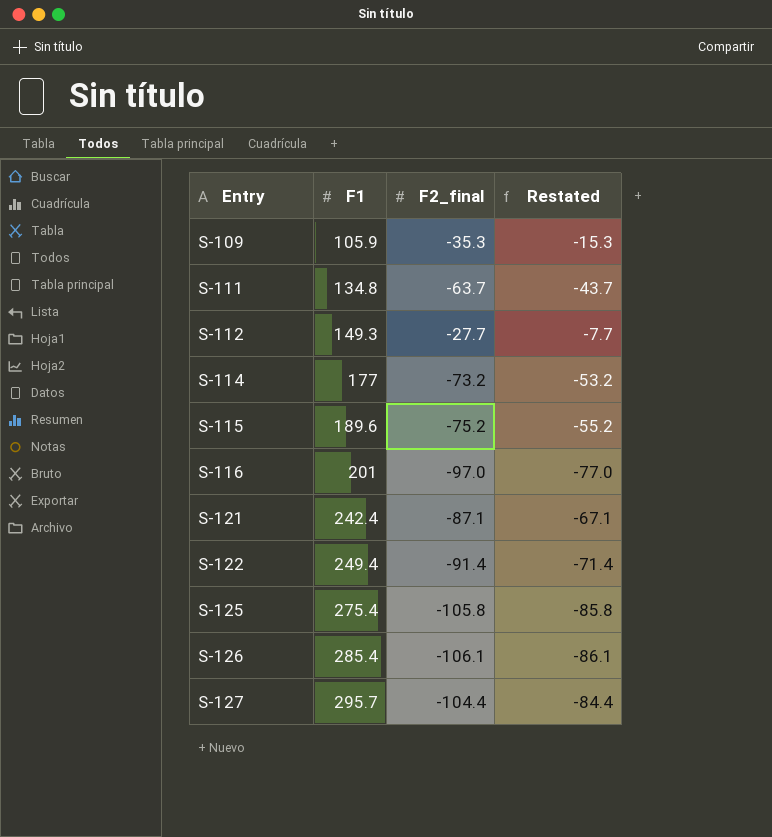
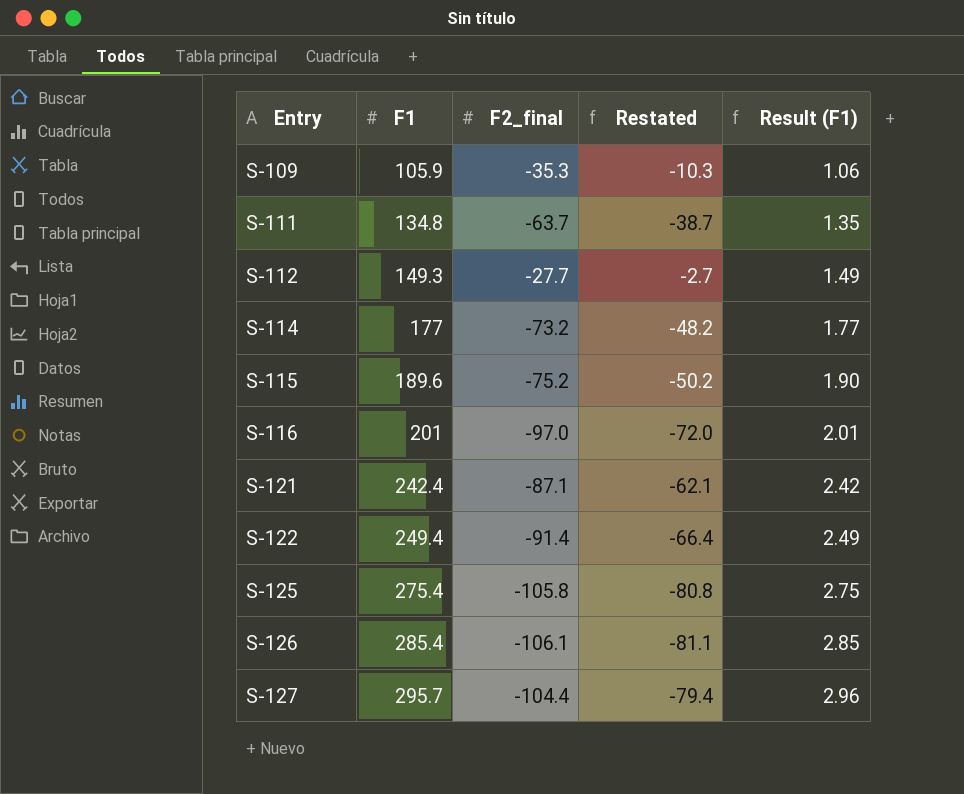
column Restated | formula: [F2_final] + 20 -> [F2_final] + 25
column Result (F1) | formula: none -> [F1] * 0.01

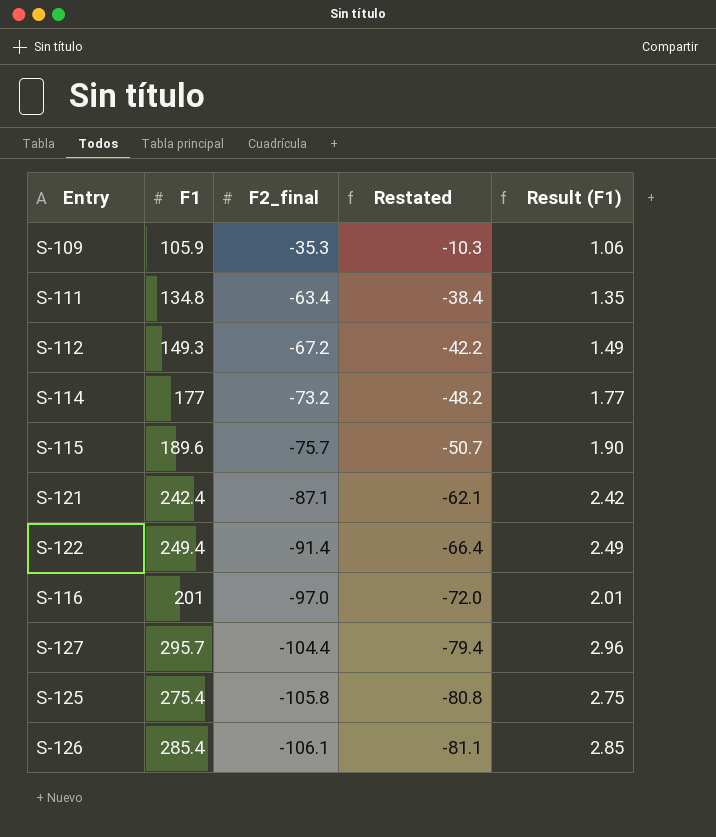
row order: Entry ascending -> F2_final descending
S-111 | F2_final: -63.7 -> -63.4
S-111 | Restated: -38.7 -> -38.4
S-112 | F2_final: -27.7 -> -67.2
S-112 | Restated: -2.7 -> -42.2
S-115 | F2_final: -75.2 -> -75.7
S-115 | Restated: -50.2 -> -50.7

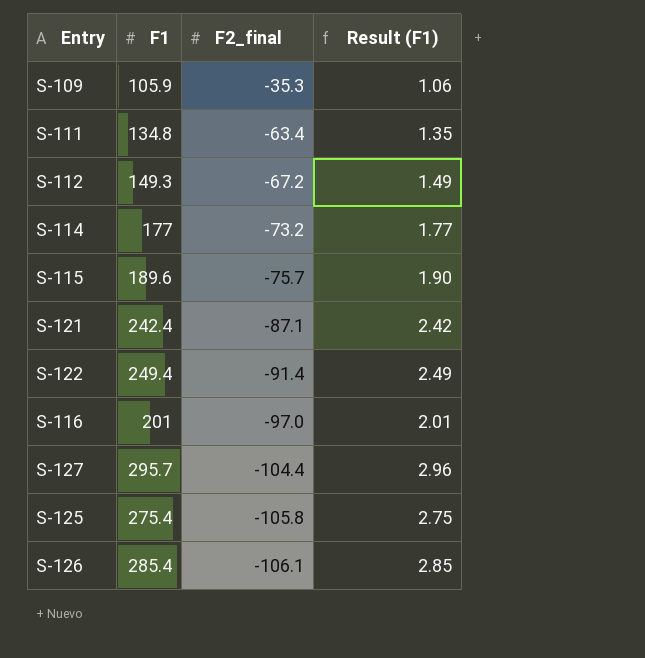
column Restated | formula: [F2_final] + 25 -> none

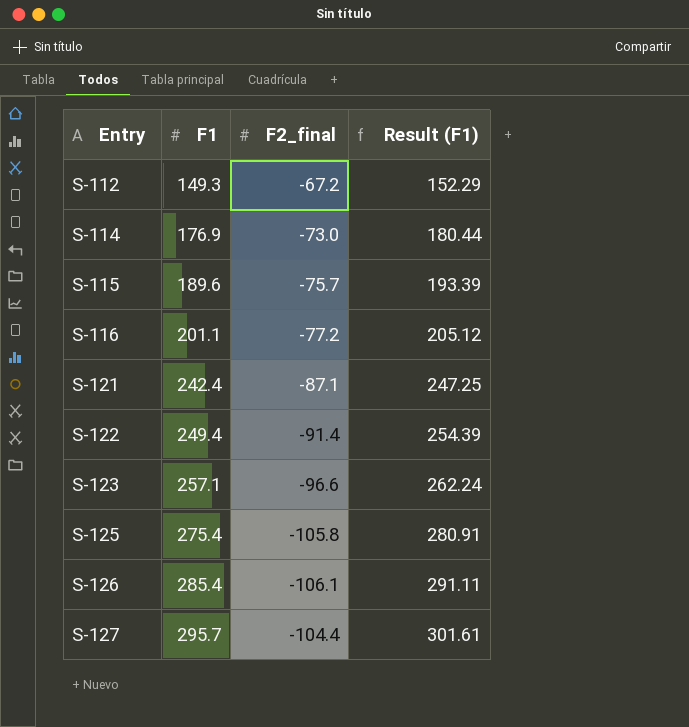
row order: F2_final descending -> Entry ascending
column Result (F1) | formula: [F1] * 0.01 -> [F1] * 1.02
row S-109: 105.9 | -35.3 | 1.06 -> none
row S-111: 134.8 | -63.4 | 1.35 -> none
S-114 | F1: 177 -> 176.9
S-114 | F2_final: -73.2 -> -73.0
S-116 | F1: 201 -> 201.1
S-116 | F2_final: -97.0 -> -77.2
row S-123: none -> 257.1 | -96.6 | 262.24

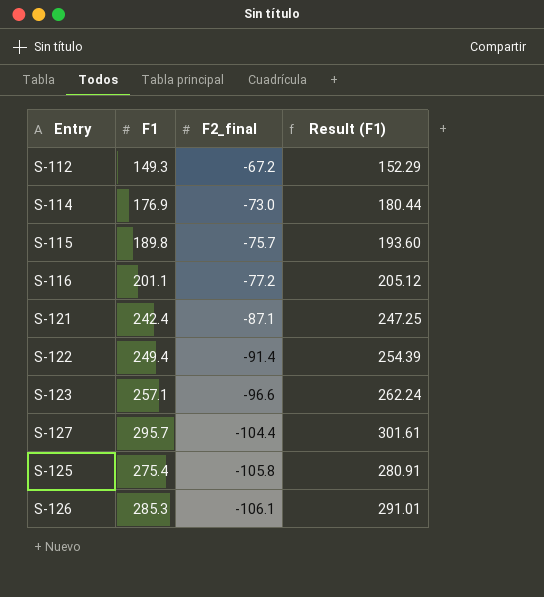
row order: Entry ascending -> F2_final descending
S-115 | F1: 189.6 -> 189.8
S-115 | Result (F1): 193.39 -> 193.60
S-126 | F1: 285.4 -> 285.3
S-126 | Result (F1): 291.11 -> 291.01

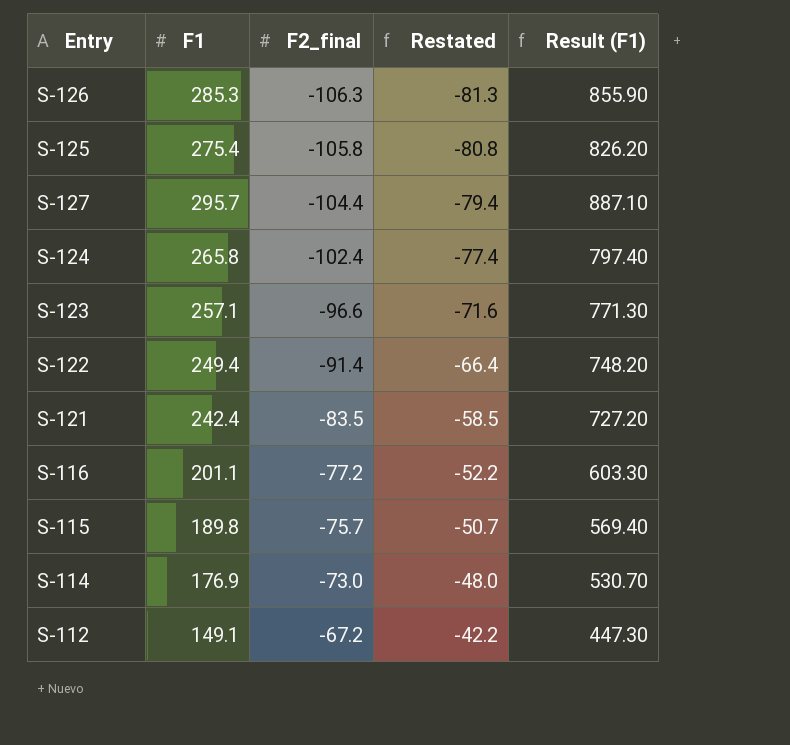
row order: F2_final descending -> F2_final ascending
column Restated | formula: none -> [F2_final] + 25
column Result (F1) | formula: [F1] * 1.02 -> [F1] * 3
S-126 | F2_final: -106.1 -> -106.3
row S-124: none -> 265.8 | -102.4 | -77.4 | 797.40
S-121 | F2_final: -87.1 -> -83.5
S-112 | F1: 149.3 -> 149.1

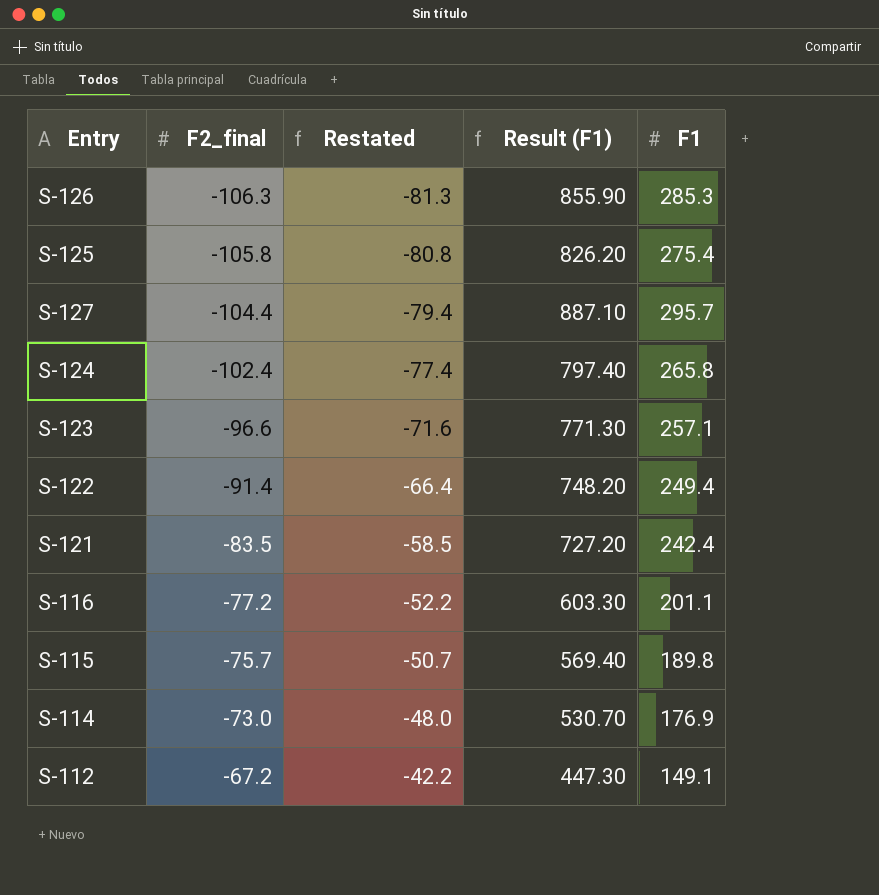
column F1 | position: 2 -> 5

